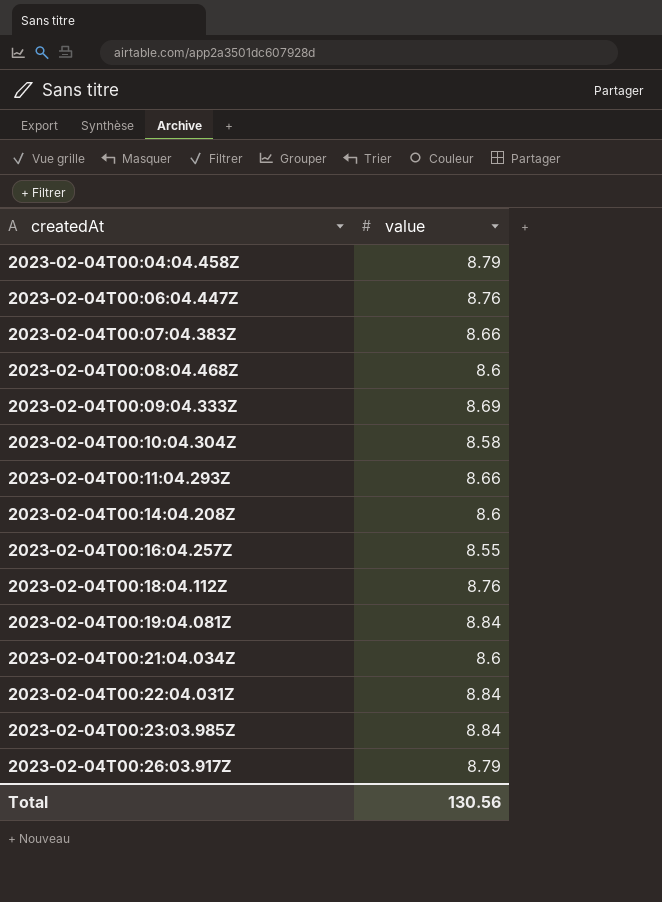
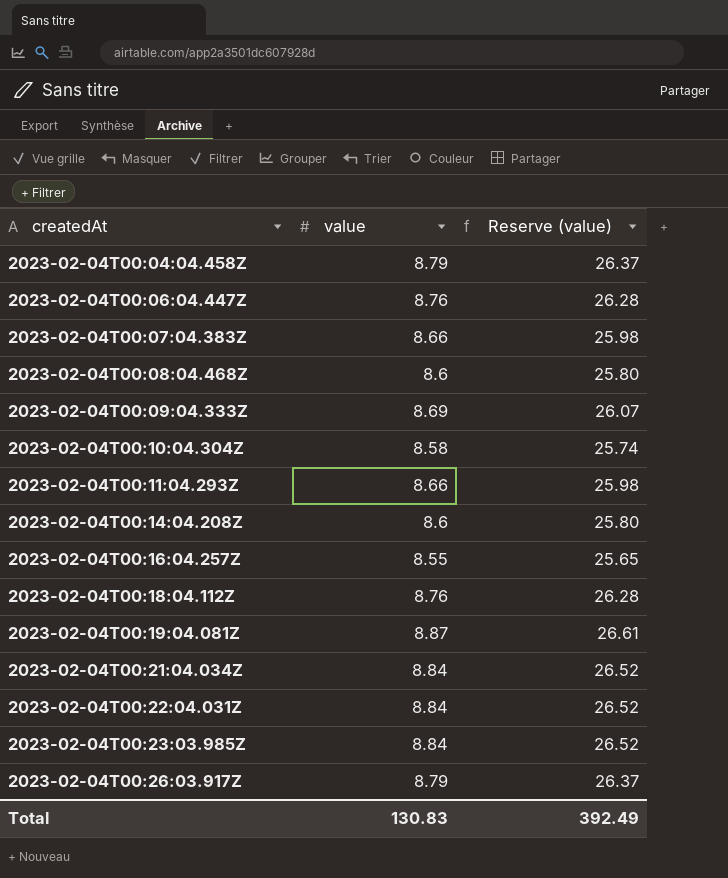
column Reserve (value) | formula: none -> [value] * 3
2023-02-04T00:19:04.081Z | value: 8.84 -> 8.87
2023-02-04T00:21:04.034Z | value: 8.6 -> 8.84
Total | value: 130.56 -> 130.83

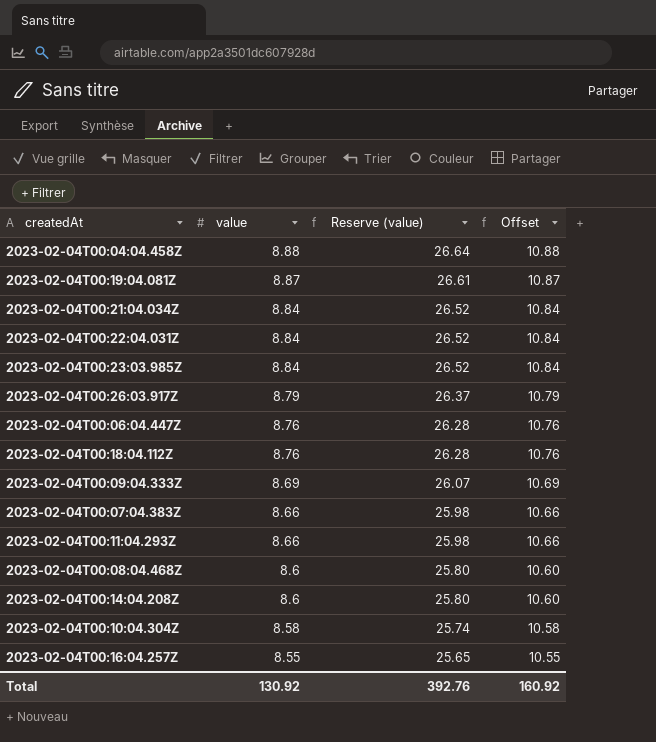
row order: createdAt ascending -> value descending
column Offset | formula: none -> [value] + 2
2023-02-04T00:04:04.458Z | value: 8.79 -> 8.88
2023-02-04T00:04:04.458Z | Reserve (value): 26.37 -> 26.64
Total | value: 130.83 -> 130.92
Total | Reserve (value): 392.49 -> 392.76

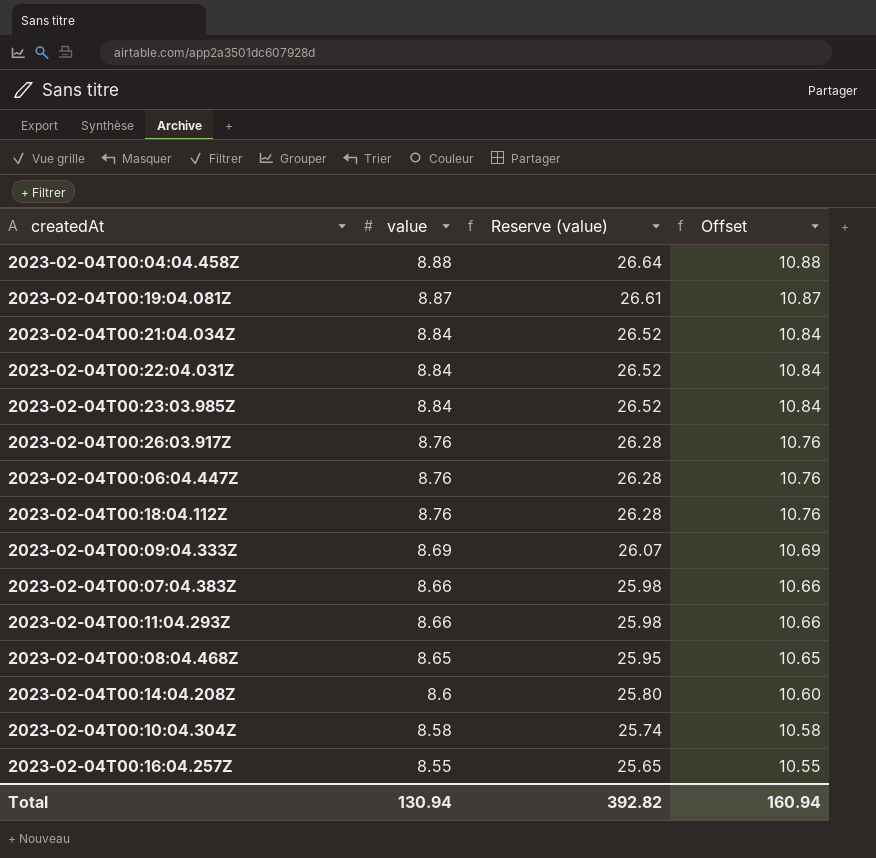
2023-02-04T00:26:03.917Z | value: 8.79 -> 8.76
2023-02-04T00:26:03.917Z | Reserve (value): 26.37 -> 26.28
2023-02-04T00:26:03.917Z | Offset: 10.79 -> 10.76
2023-02-04T00:08:04.468Z | value: 8.6 -> 8.65
2023-02-04T00:08:04.468Z | Reserve (value): 25.80 -> 25.95
2023-02-04T00:08:04.468Z | Offset: 10.60 -> 10.65
Total | value: 130.92 -> 130.94
Total | Reserve (value): 392.76 -> 392.82
Total | Offset: 160.92 -> 160.94

